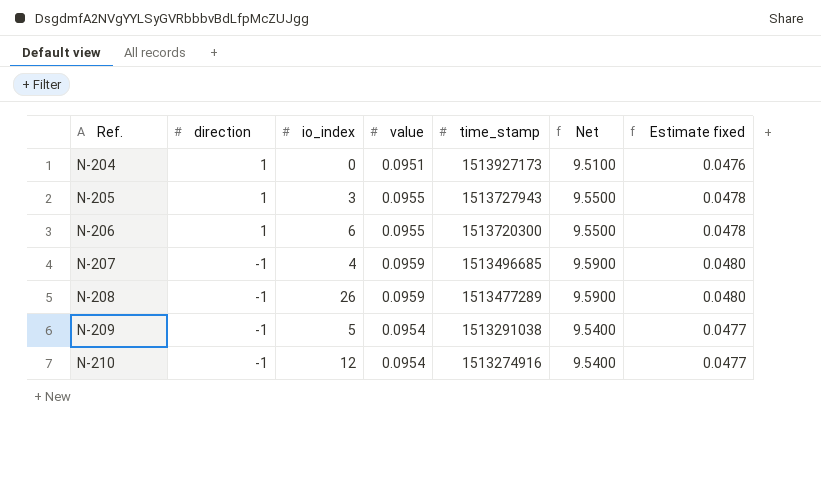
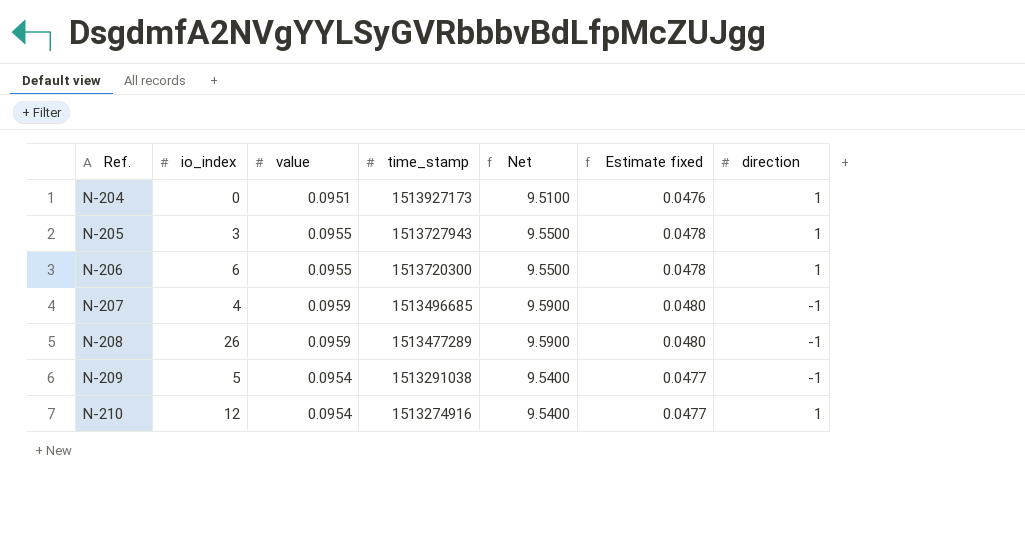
column direction | position: 2 -> 7
N-210 | direction: -1 -> 1

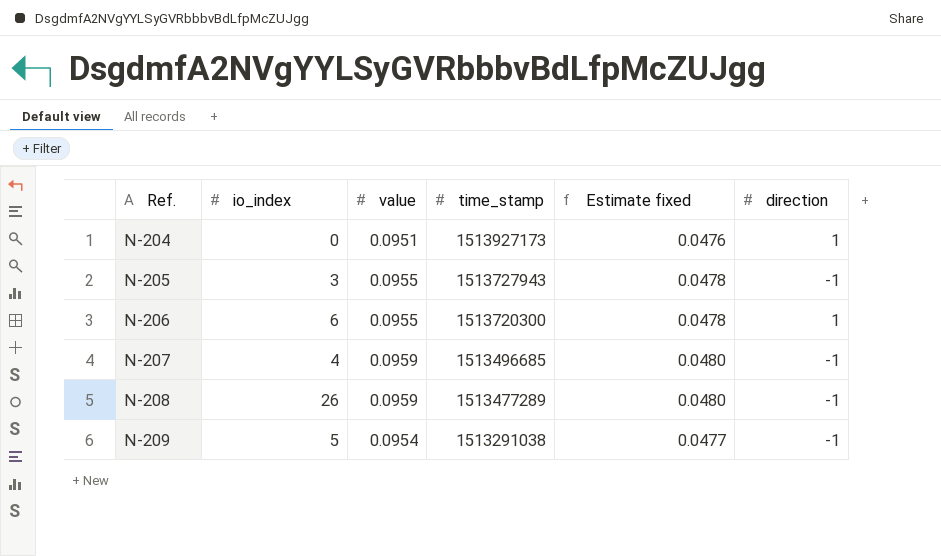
column Net | formula: [value] * 100 -> none
row N-210: 12 | 0.0954 | 1513274916 | 9.5400 | 0.0477 | 1 -> none
N-205 | direction: 1 -> -1

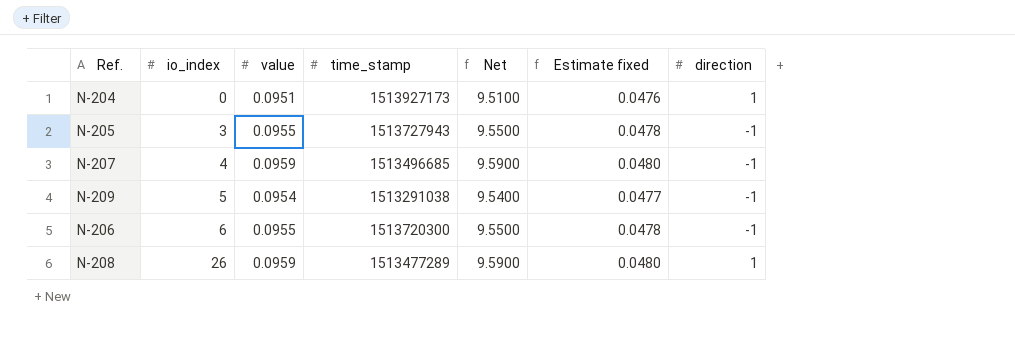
row order: Ref. ascending -> io_index ascending
column Net | formula: none -> [value] * 100
N-206 | direction: 1 -> -1
N-208 | direction: -1 -> 1

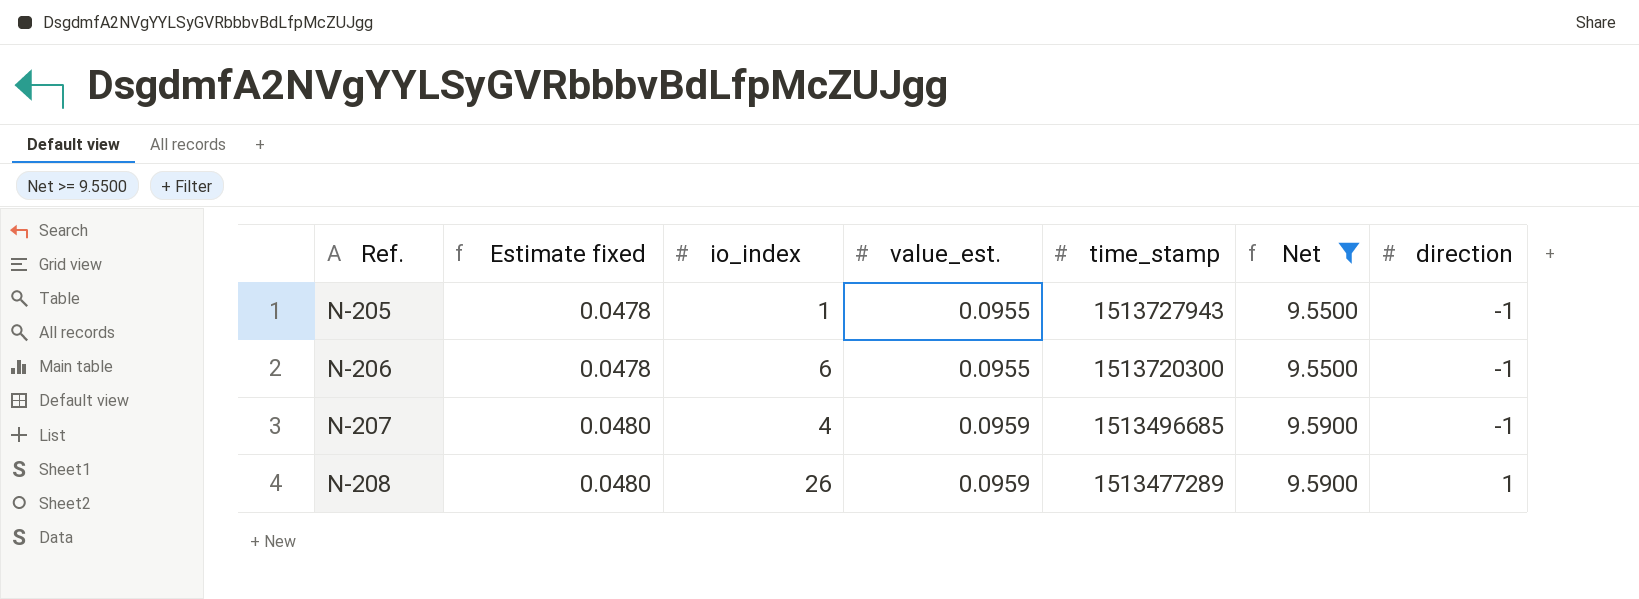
filter: none -> Net >= 9.5500
row order: io_index ascending -> Ref. ascending
column Estimate fixed | position: 6 -> 2
column name: value -> value_est.
N-205 | io_index: 3 -> 1

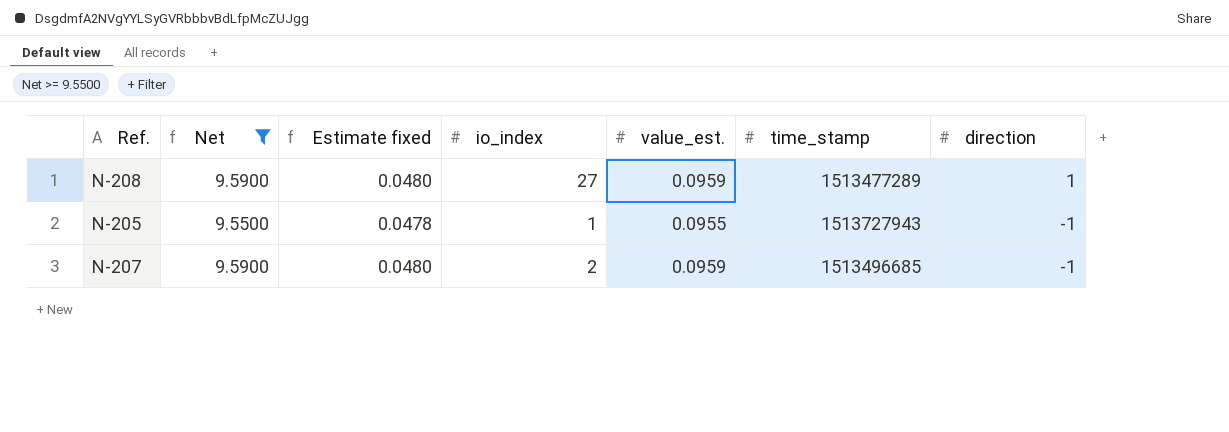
row order: Ref. ascending -> direction descending
column Net | position: 6 -> 2
row N-206: 0.0478 | 6 | 0.0955 | 1513720300 | 9.5500 | -1 -> none
N-208 | io_index: 26 -> 27
N-207 | io_index: 4 -> 2

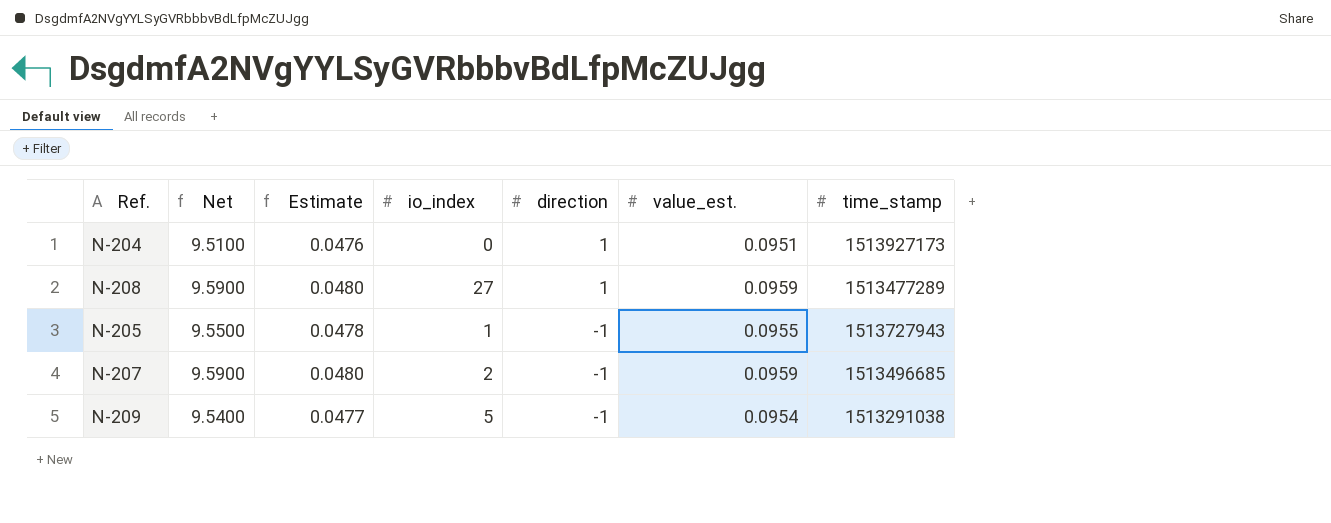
filter: Net >= 9.5500 -> none
column name: Estimate fixed -> Estimate
column direction | position: 7 -> 5

